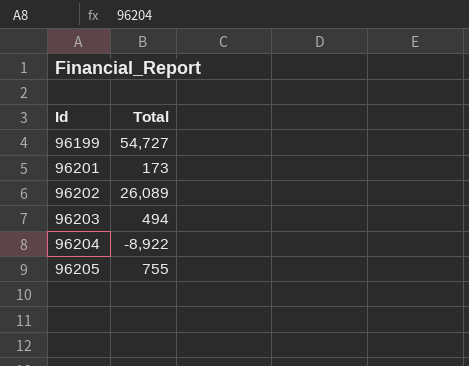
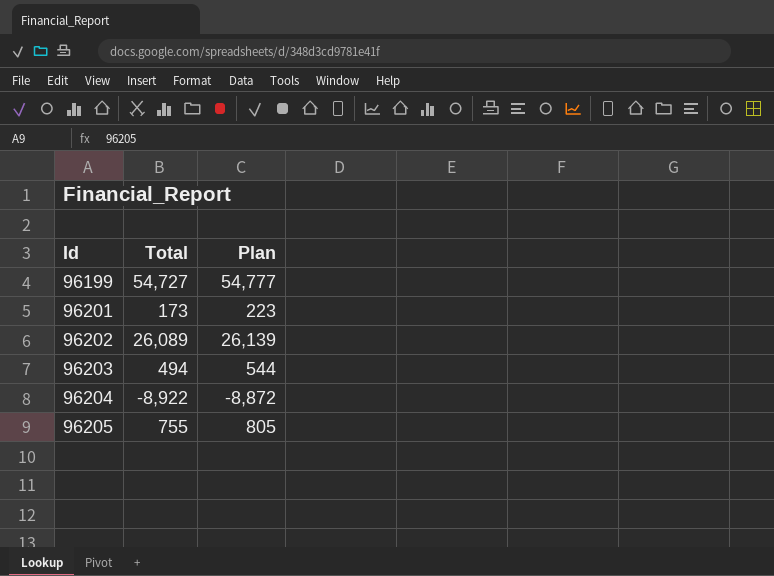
column Plan | formula: none -> [Total] + 50

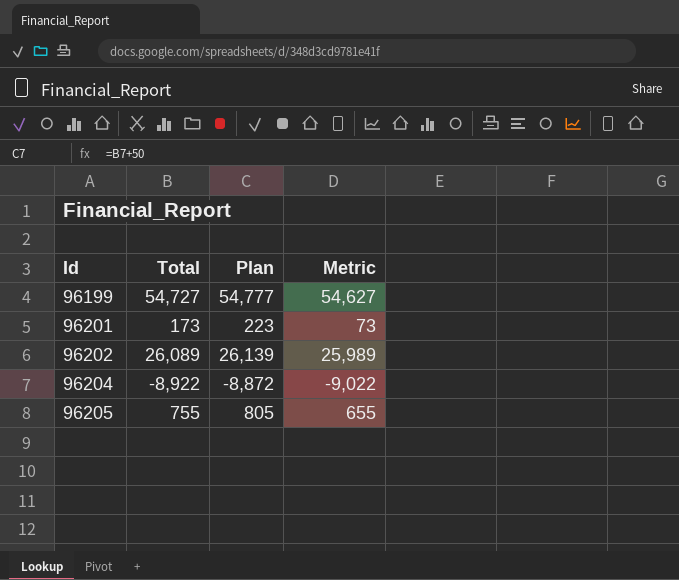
column Metric | formula: none -> [Total] - 100
row 96203: 494 | 544 -> none

